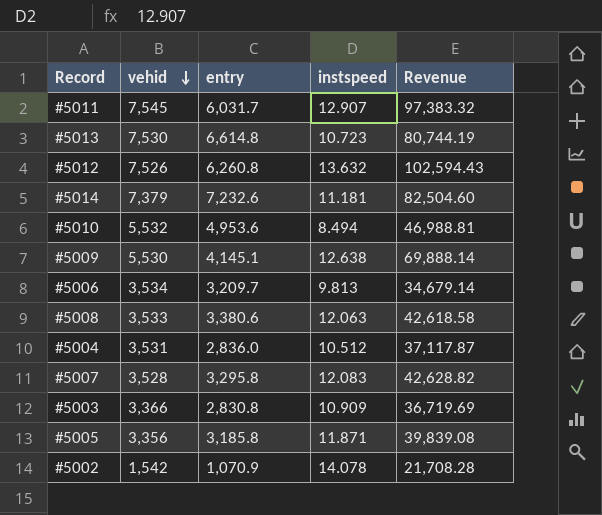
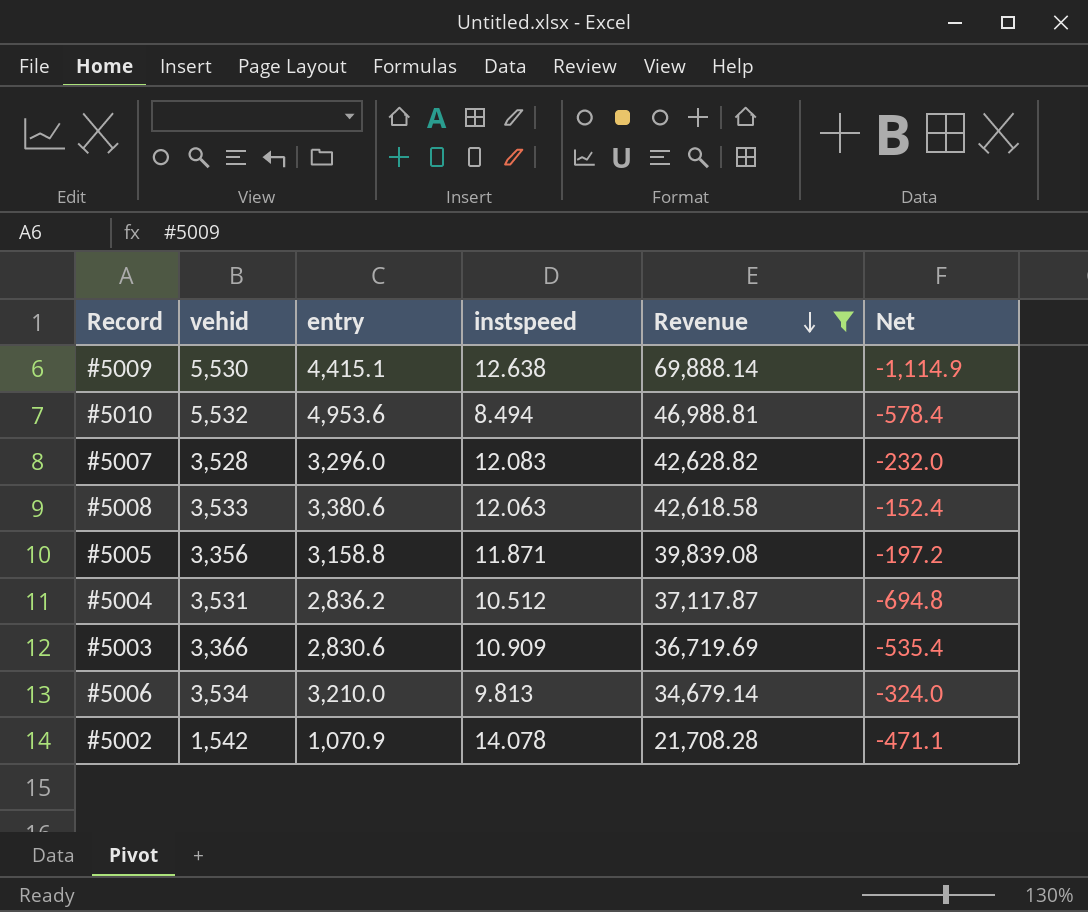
filter: none -> Revenue <= 69,888.14
row order: vehid descending -> Revenue descending
column Net | formula: none -> [entry] - [vehid]
#5009 | entry: 4,145.1 -> 4,415.1
#5007 | entry: 3,295.8 -> 3,296.0
#5005 | entry: 3,185.8 -> 3,158.8
#5004 | entry: 2,836.0 -> 2,836.2
#5003 | entry: 2,830.8 -> 2,830.6
#5006 | entry: 3,209.7 -> 3,210.0

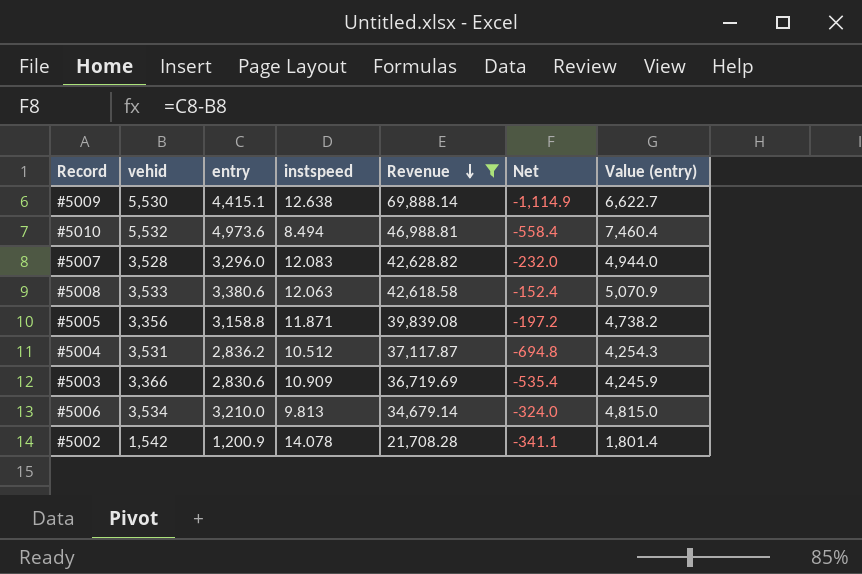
column Value (entry) | formula: none -> [entry] * 1.5
#5010 | entry: 4,953.6 -> 4,973.6
#5010 | Net: -578.4 -> -558.4
#5002 | entry: 1,070.9 -> 1,200.9
#5002 | Net: -471.1 -> -341.1

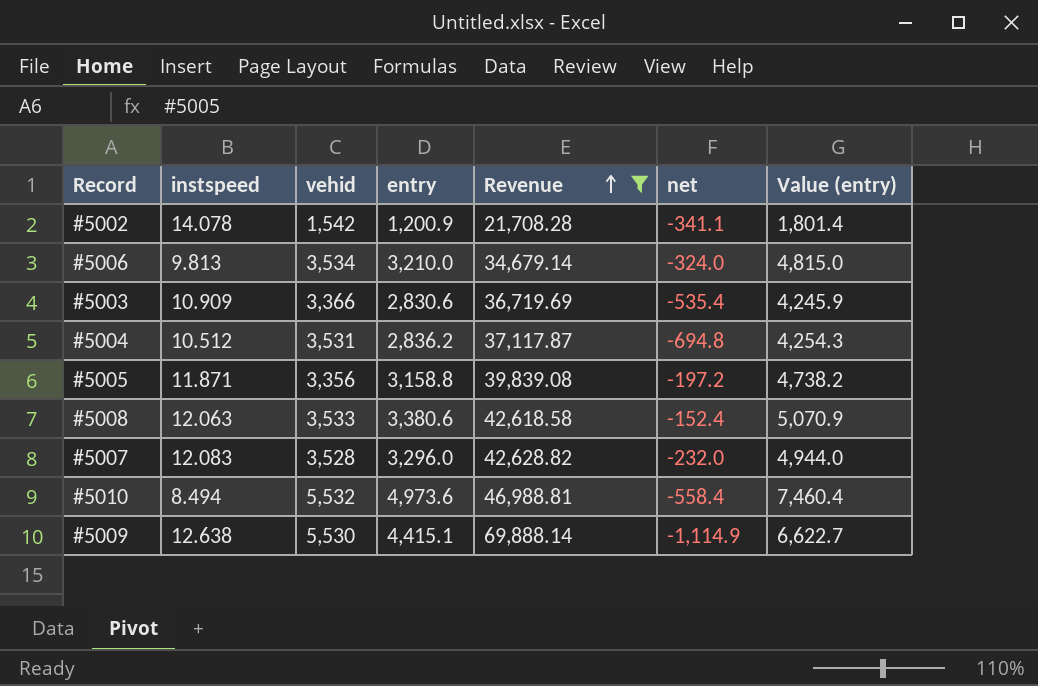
row order: Revenue descending -> Revenue ascending
column instspeed | position: 4 -> 2
column name: Net -> net

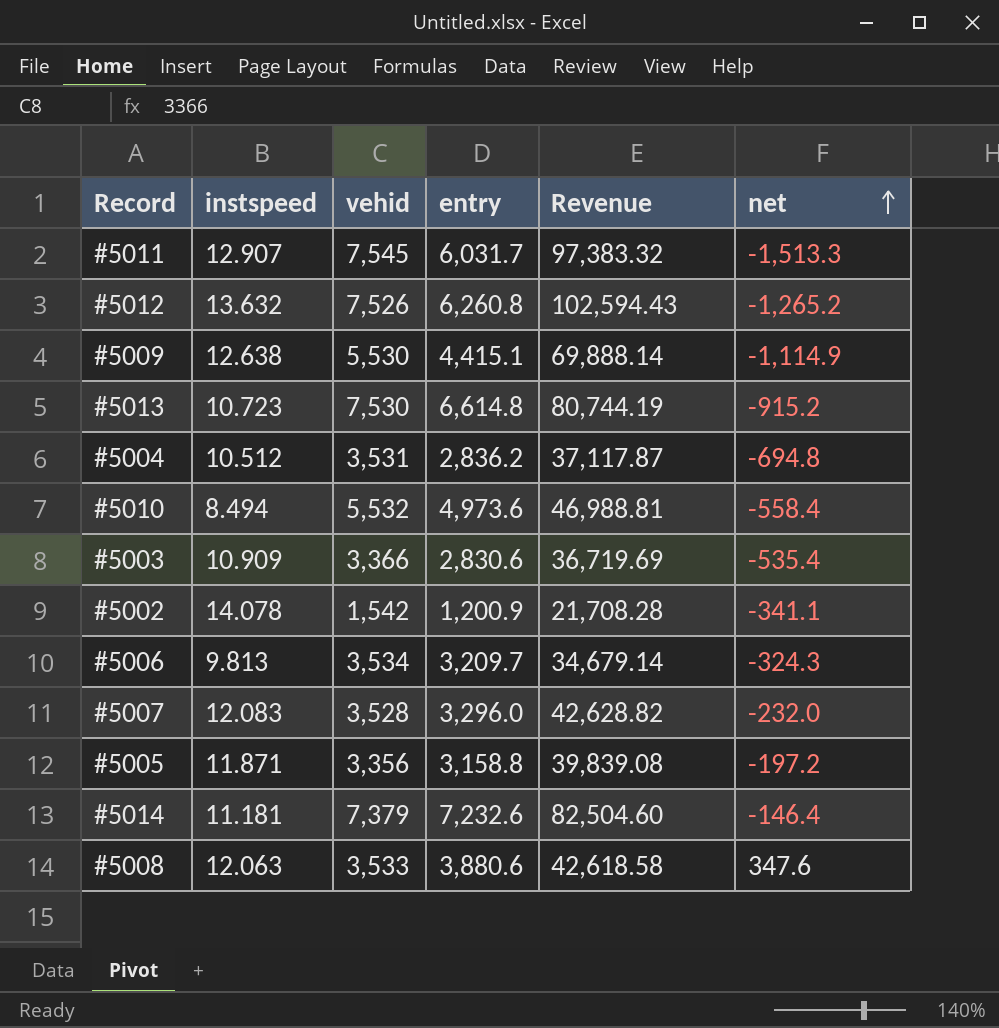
filter: Revenue <= 69,888.14 -> none
row order: Revenue ascending -> net ascending
column Value (entry) | formula: [entry] * 1.5 -> none
#5006 | entry: 3,210.0 -> 3,209.7
#5006 | net: -324.0 -> -324.3
#5008 | entry: 3,380.6 -> 3,880.6
#5008 | net: -152.4 -> 347.6

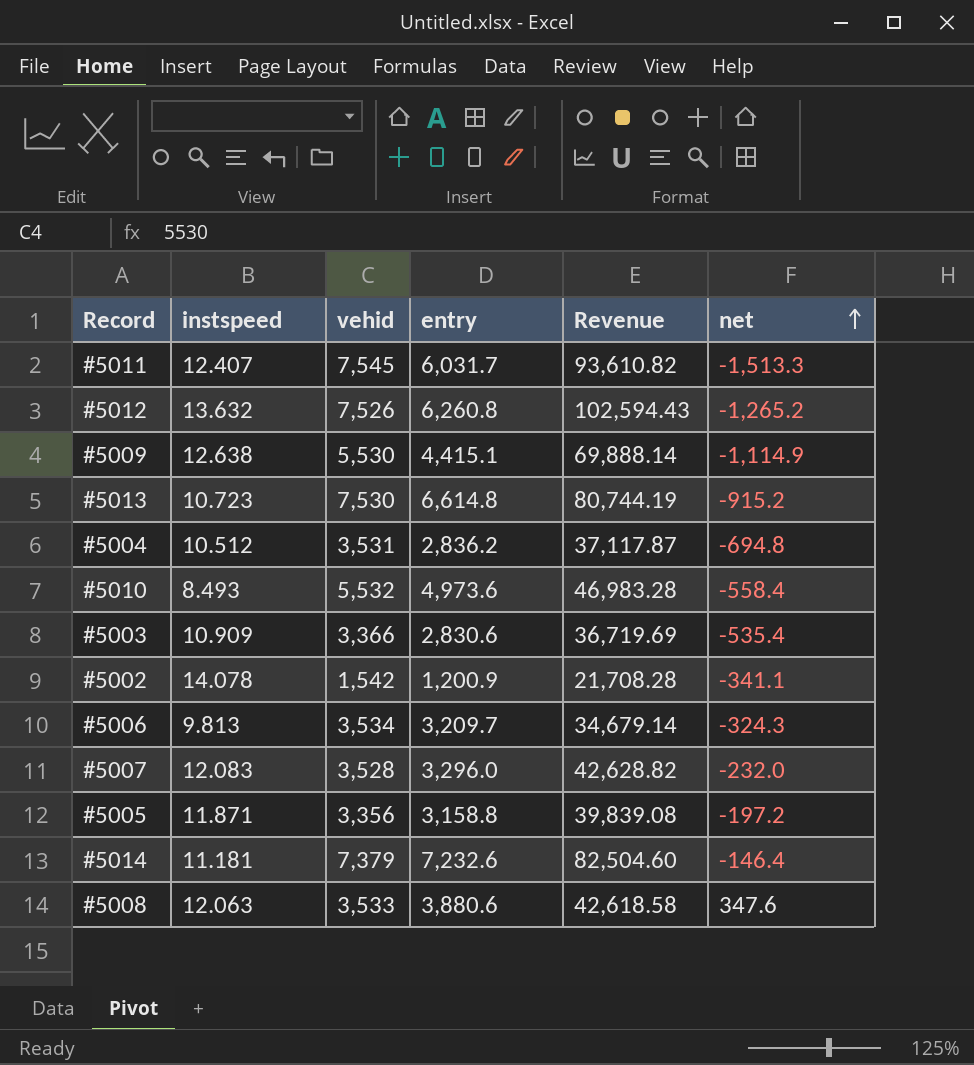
#5011 | instspeed: 12.907 -> 12.407
#5011 | Revenue: 97,383.32 -> 93,610.82
#5010 | instspeed: 8.494 -> 8.493
#5010 | Revenue: 46,988.81 -> 46,983.28

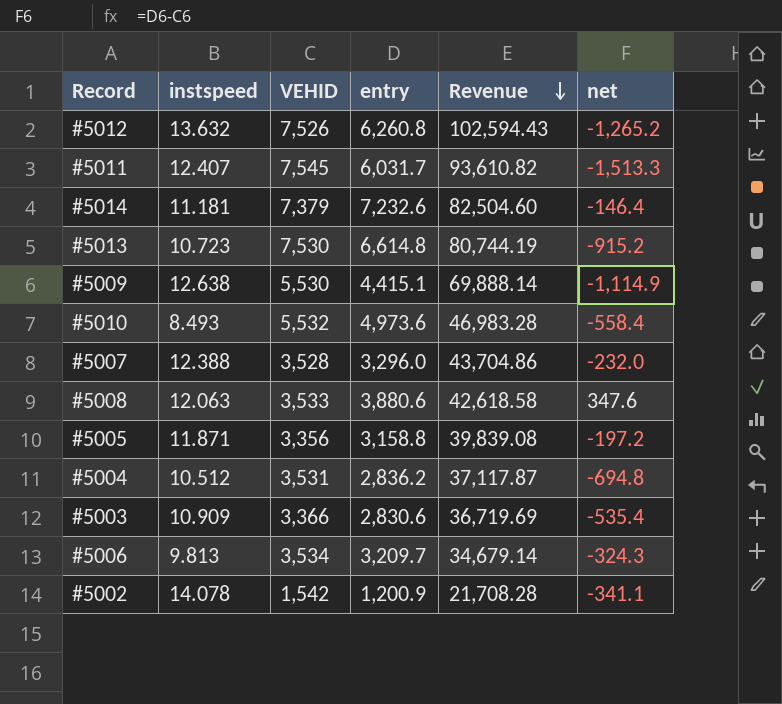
row order: net ascending -> Revenue descending
column name: vehid -> VEHID
#5007 | instspeed: 12.083 -> 12.388
#5007 | Revenue: 42,628.82 -> 43,704.86

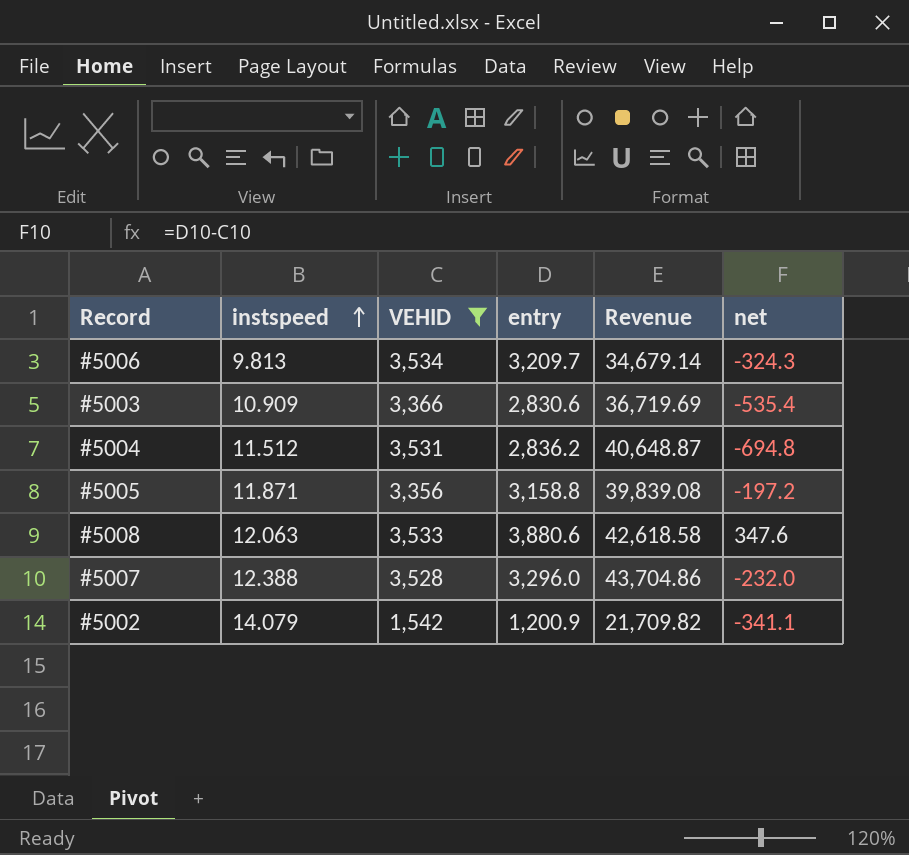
filter: none -> VEHID <= 3,534
row order: Revenue descending -> instspeed ascending
#5004 | instspeed: 10.512 -> 11.512
#5004 | Revenue: 37,117.87 -> 40,648.87
#5002 | instspeed: 14.078 -> 14.079
#5002 | Revenue: 21,708.28 -> 21,709.82

